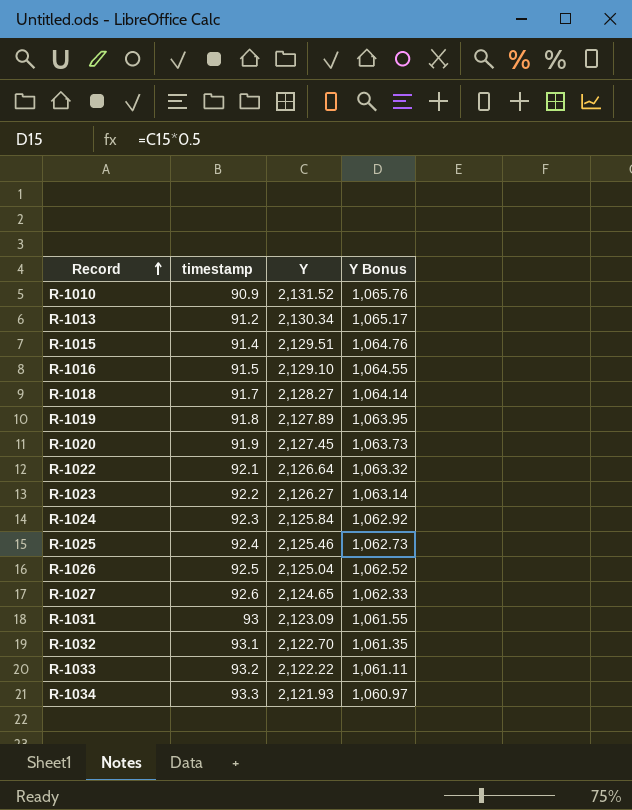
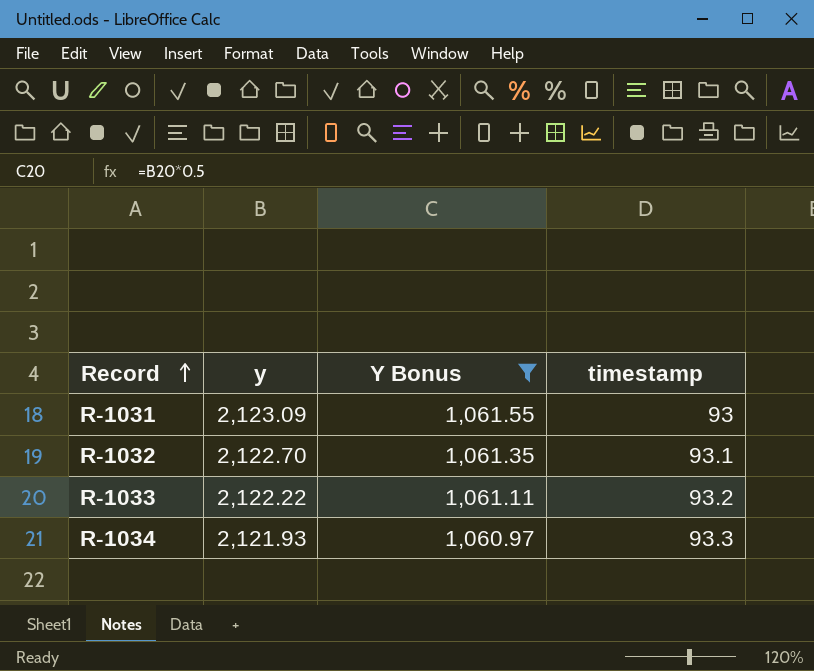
filter: none -> Y Bonus <= 1,061.55
column name: Y -> y
column timestamp | position: 2 -> 4

